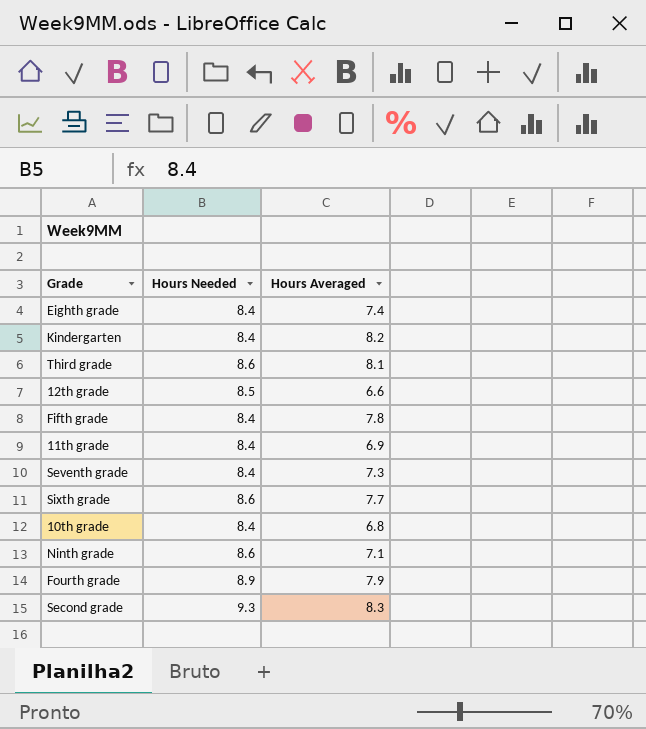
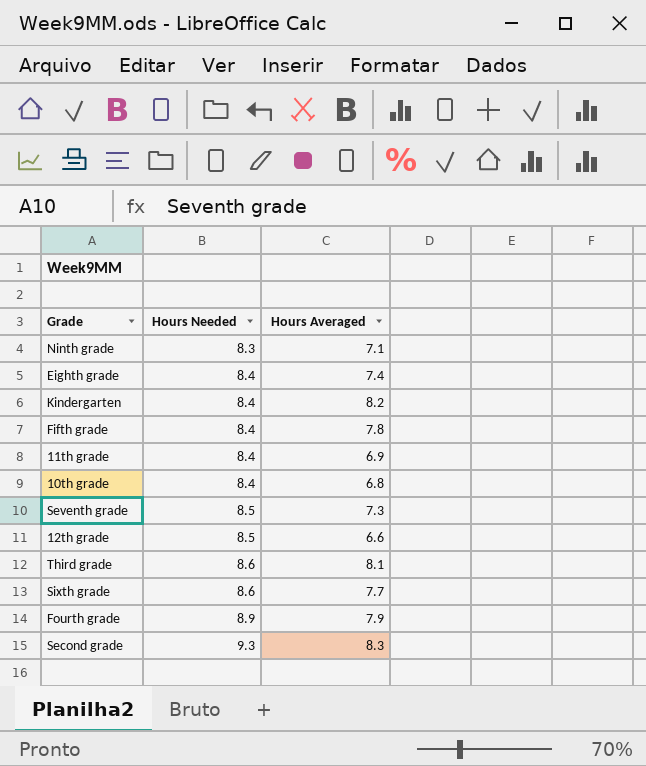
row order: none -> Hours Needed ascending
Ninth grade | Hours Needed: 8.6 -> 8.3
Seventh grade | Hours Needed: 8.4 -> 8.5

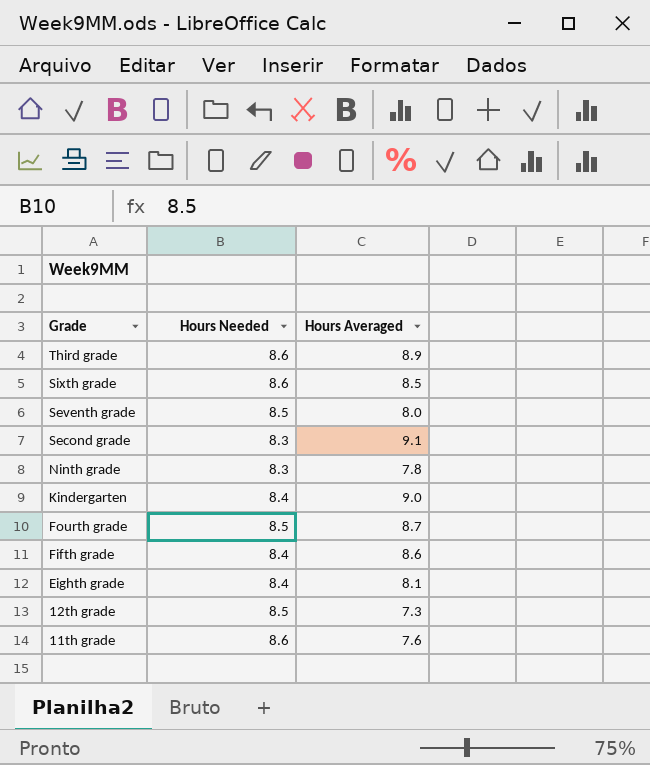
row order: Hours Needed ascending -> Grade descending
row 10th grade: 8.4 | 6.8 -> none
Third grade | Hours Averaged: 8.1 -> 8.9
Sixth grade | Hours Averaged: 7.7 -> 8.5
Seventh grade | Hours Averaged: 7.3 -> 8.0
Second grade | Hours Needed: 9.3 -> 8.3
Second grade | Hours Averaged: 8.3 -> 9.1
Ninth grade | Hours Averaged: 7.1 -> 7.8
Kindergarten | Hours Averaged: 8.2 -> 9.0
Fourth grade | Hours Needed: 8.9 -> 8.5
Fourth grade | Hours Averaged: 7.9 -> 8.7
Fifth grade | Hours Averaged: 7.8 -> 8.6
Eighth grade | Hours Averaged: 7.4 -> 8.1
12th grade | Hours Averaged: 6.6 -> 7.3
11th grade | Hours Needed: 8.4 -> 8.6
11th grade | Hours Averaged: 6.9 -> 7.6

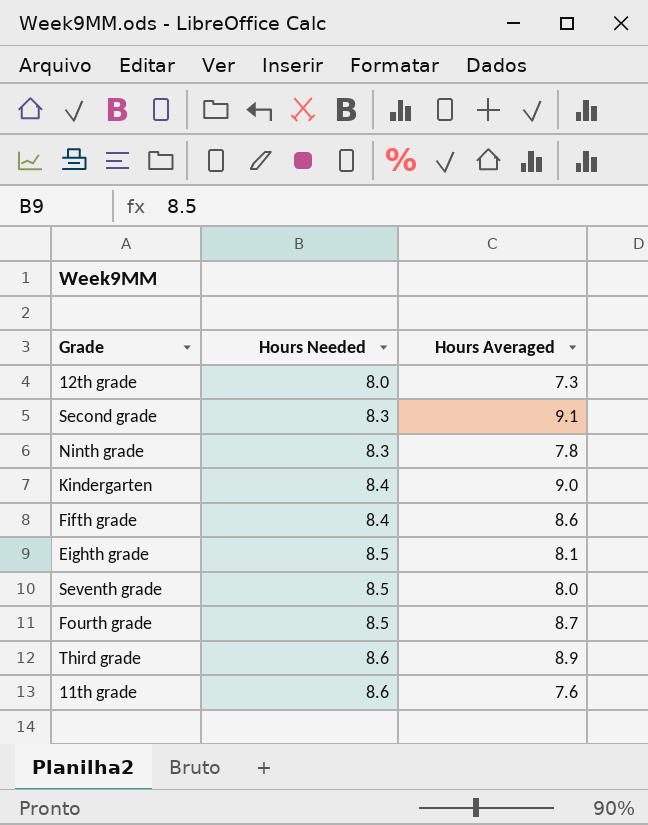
row order: Grade descending -> Hours Needed ascending
row Sixth grade: 8.6 | 8.5 -> none
12th grade | Hours Needed: 8.5 -> 8.0
Eighth grade | Hours Needed: 8.4 -> 8.5

